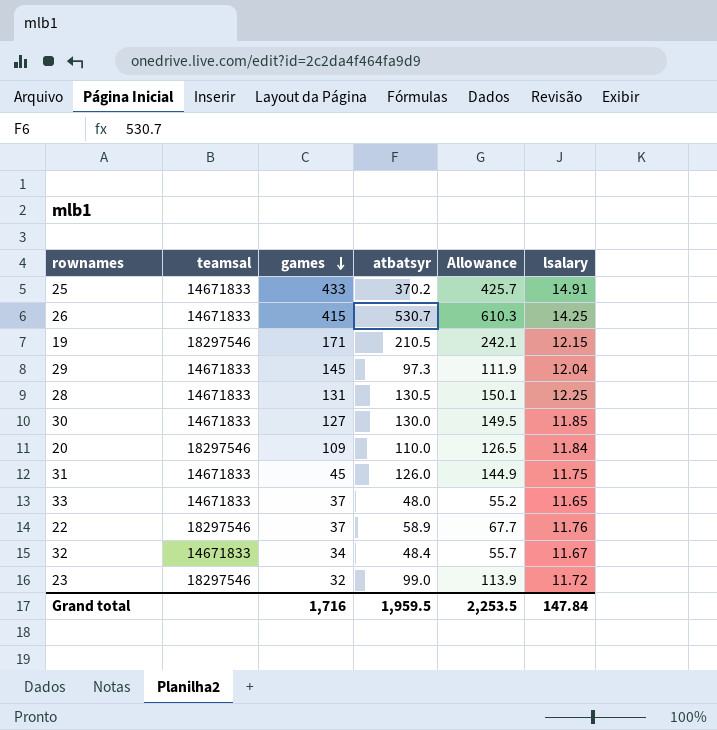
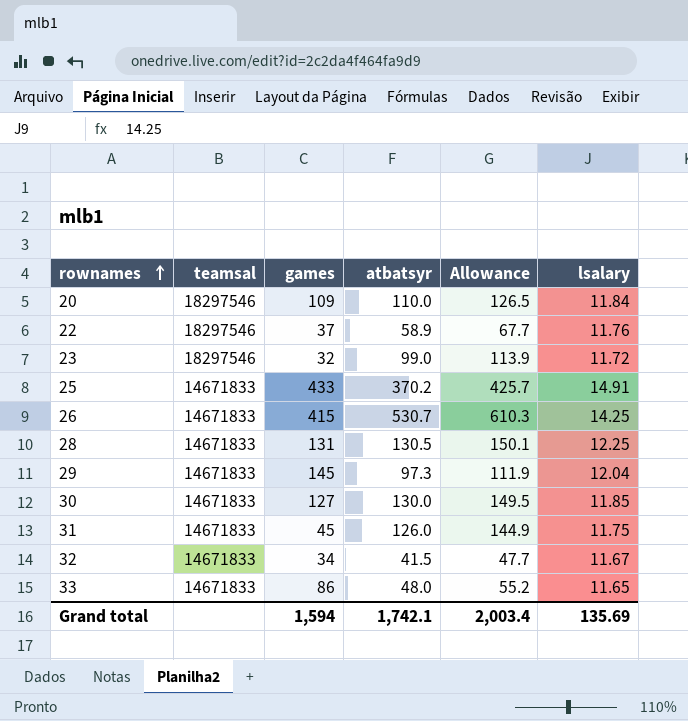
row order: games descending -> rownames ascending
row 19: 18297546 | 171 | 210.5 | 242.1 | 12.15 -> none
32 | atbatsyr: 48.4 -> 41.5
32 | Allowance: 55.7 -> 47.7
33 | games: 37 -> 86
Grand total | games: 1,716 -> 1,594
Grand total | atbatsyr: 1,959.5 -> 1,742.1
Grand total | Allowance: 2,253.5 -> 2,003.4
Grand total | lsalary: 147.84 -> 135.69

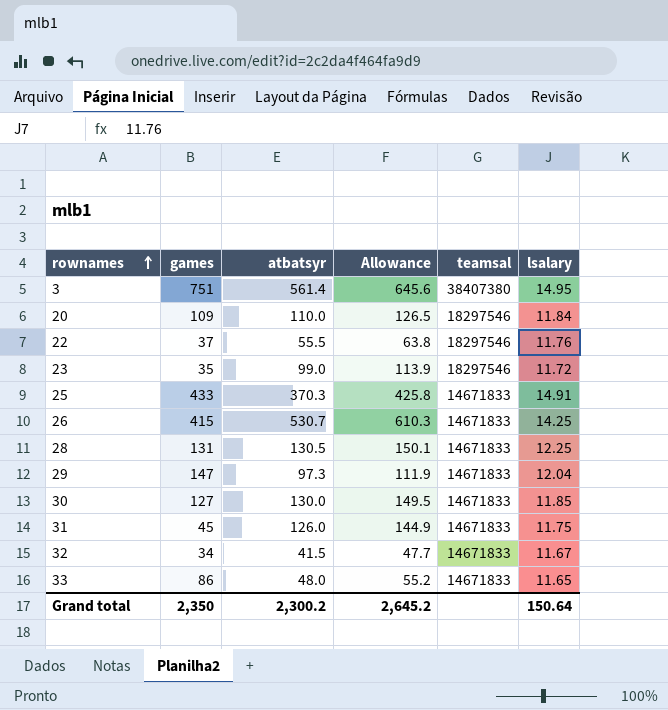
column teamsal | position: 2 -> 5
row 3: none -> 751 | 561.4 | 645.6 | 38407380 | 14.95
22 | atbatsyr: 58.9 -> 55.5
22 | Allowance: 67.7 -> 63.8
23 | games: 32 -> 35
25 | atbatsyr: 370.2 -> 370.3
25 | Allowance: 425.7 -> 425.8
29 | games: 145 -> 147
Grand total | games: 1,594 -> 2,350
Grand total | atbatsyr: 1,742.1 -> 2,300.2
Grand total | Allowance: 2,003.4 -> 2,645.2
Grand total | lsalary: 135.69 -> 150.64

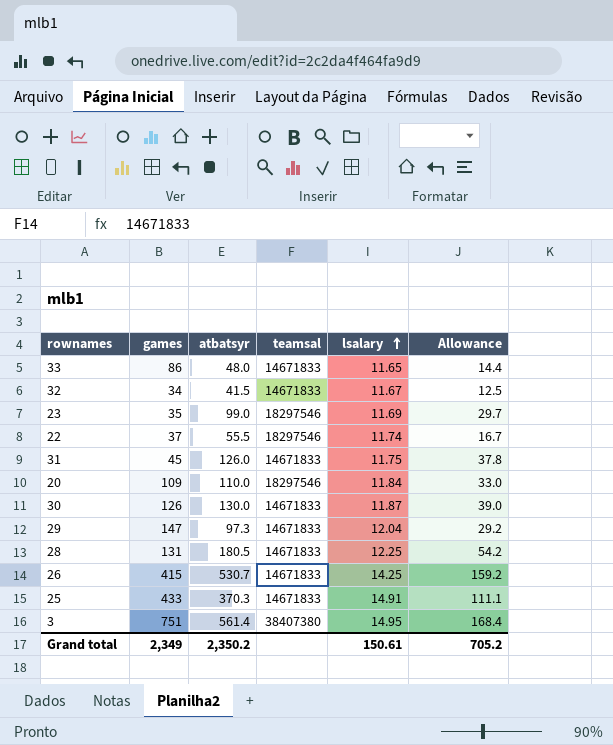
row order: rownames ascending -> lsalary ascending
column Allowance | formula: [atbatsyr] * 1.15 -> [atbatsyr] * 0.3
column Allowance | position: 4 -> 6
23 | lsalary: 11.72 -> 11.69
22 | lsalary: 11.76 -> 11.74
30 | games: 127 -> 126
30 | lsalary: 11.85 -> 11.87
28 | atbatsyr: 130.5 -> 180.5
Grand total | games: 2,350 -> 2,349
Grand total | atbatsyr: 2,300.2 -> 2,350.2
Grand total | lsalary: 150.64 -> 150.61
Grand total | Allowance: 2,645.2 -> 705.2

